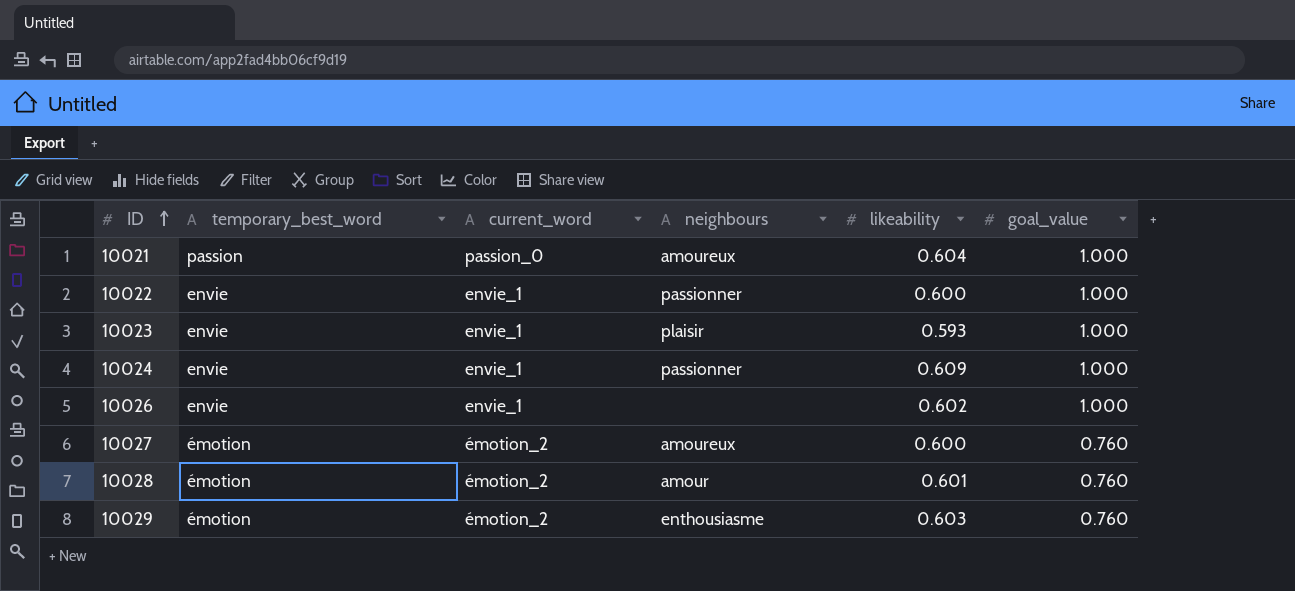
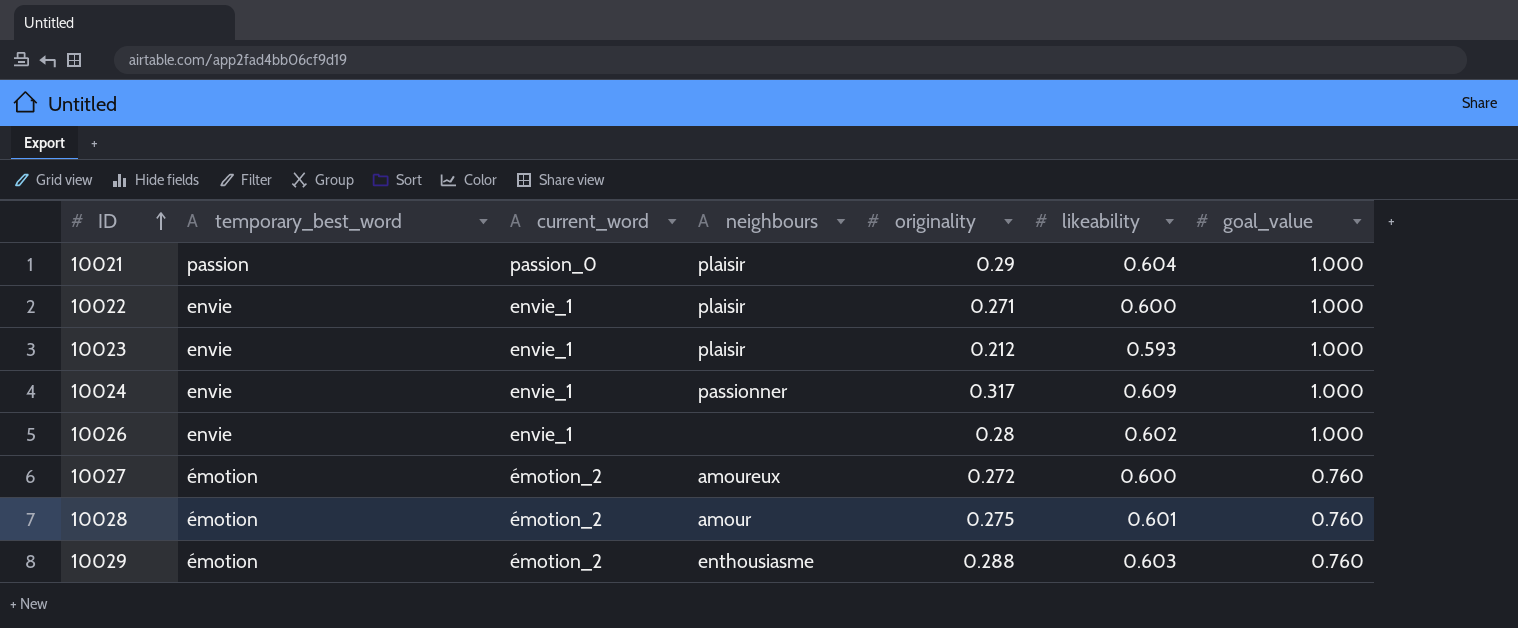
column originality | position: none -> 5
10021 | neighbours: amoureux -> plaisir
10022 | neighbours: passionner -> plaisir

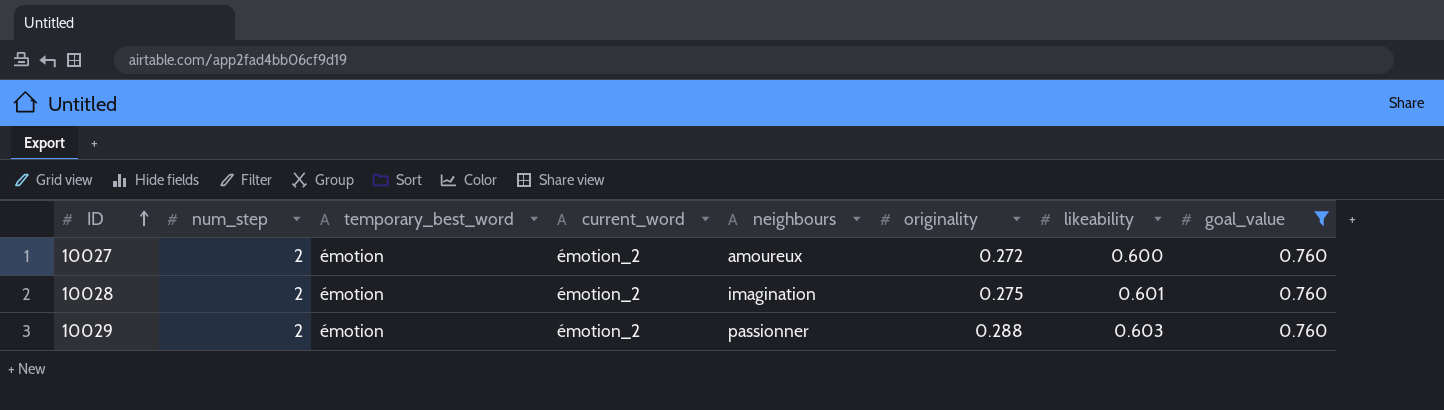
filter: none -> goal_value = 0.760
column num_step | position: none -> 2
10028 | neighbours: amour -> imagination
10029 | neighbours: enthousiasme -> passionner

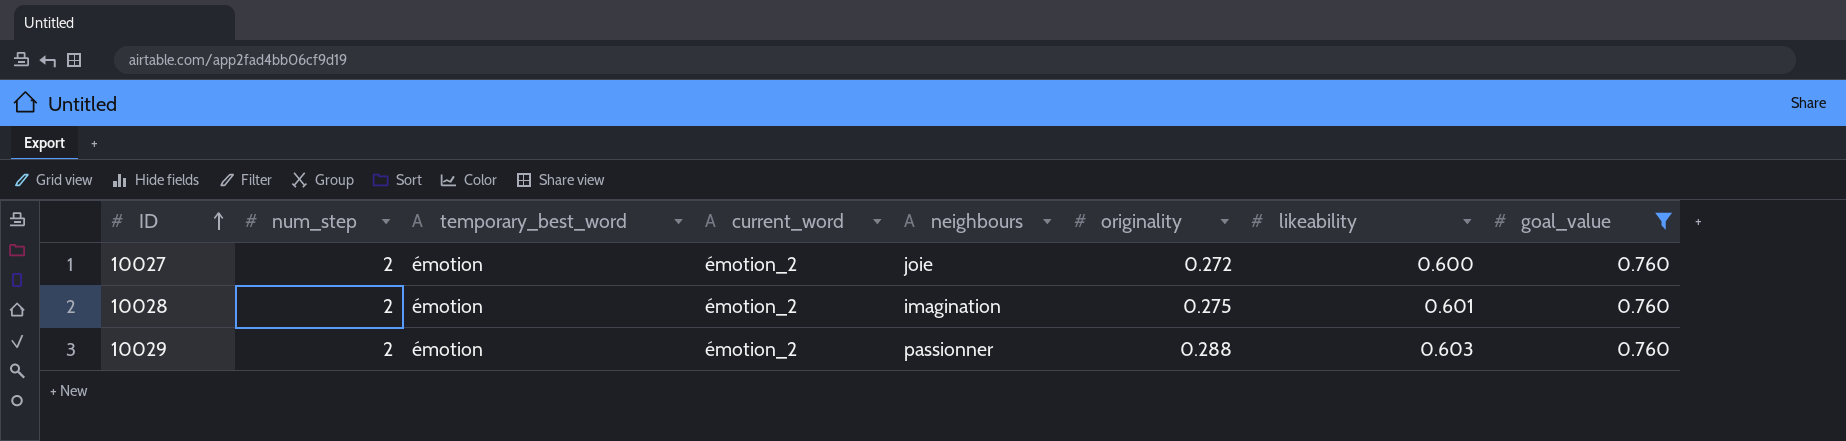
10027 | neighbours: amoureux -> joie

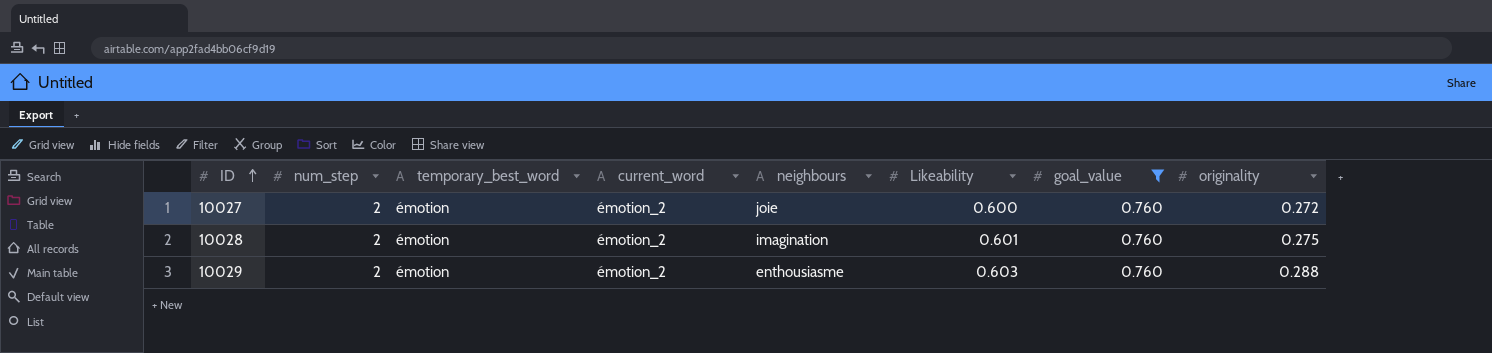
column name: likeability -> Likeability
column originality | position: 6 -> 8
10029 | neighbours: passionner -> enthousiasme

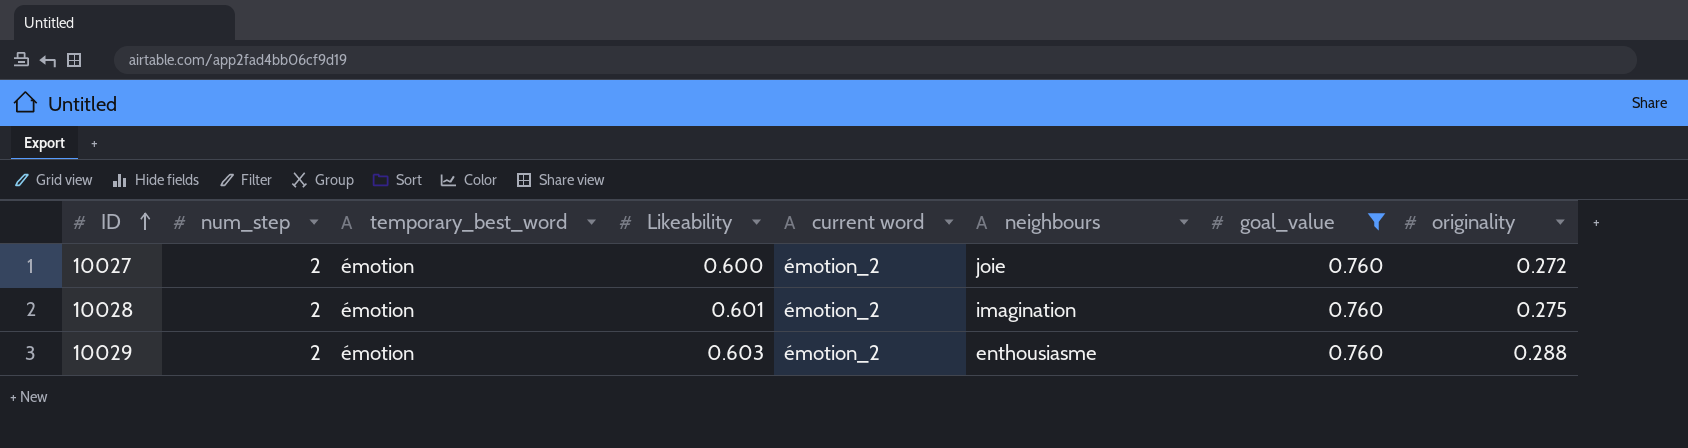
column Likeability | position: 6 -> 4
column name: current_word -> current word

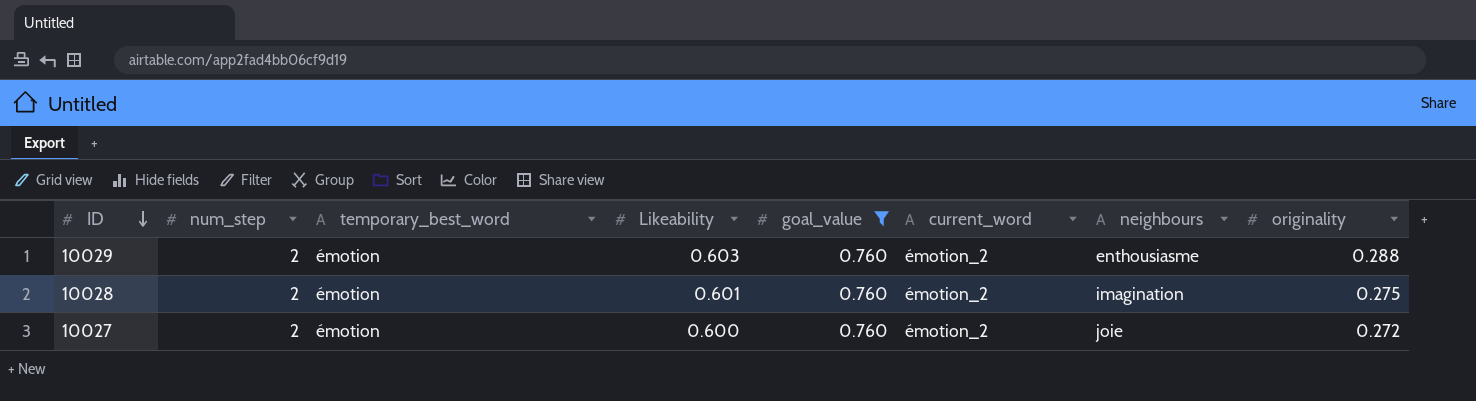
row order: ID ascending -> ID descending
column goal_value | position: 7 -> 5
column name: current word -> current_word

